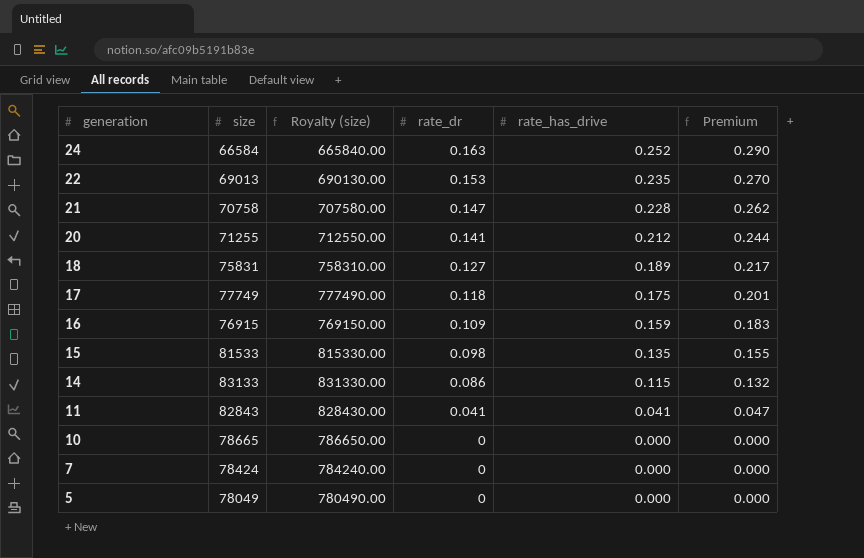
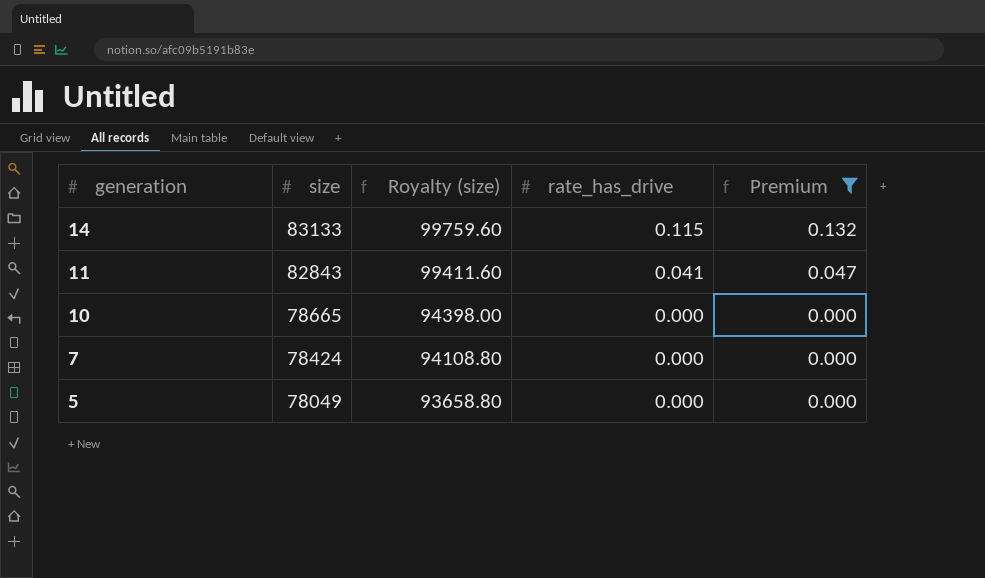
filter: none -> Premium <= 0.132
column rate_dr | position: 4 -> none
column Royalty (size) | formula: [size] * 10 -> [size] * 1.2

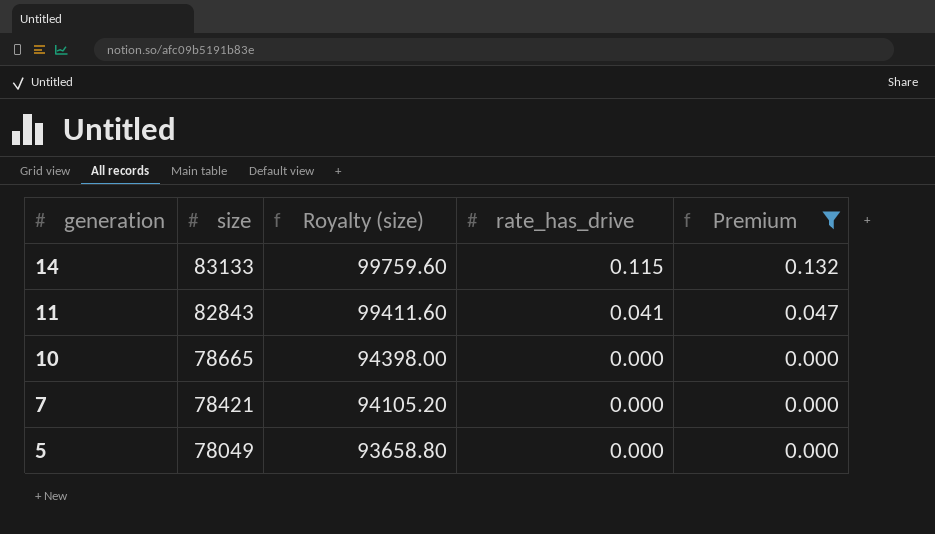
7 | size: 78424 -> 78421
7 | Royalty (size): 94108.80 -> 94105.20

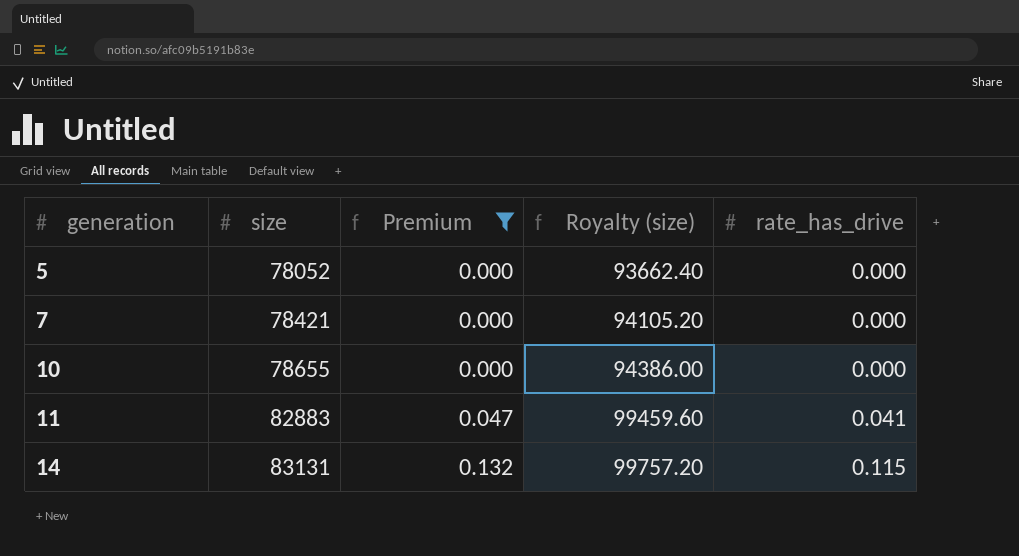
row order: generation descending -> generation ascending
column Premium | position: 5 -> 3
5 | size: 78049 -> 78052
5 | Royalty (size): 93658.80 -> 93662.40
10 | size: 78665 -> 78655
10 | Royalty (size): 94398.00 -> 94386.00
11 | size: 82843 -> 82883
11 | Royalty (size): 99411.60 -> 99459.60
14 | size: 83133 -> 83131
14 | Royalty (size): 99759.60 -> 99757.20

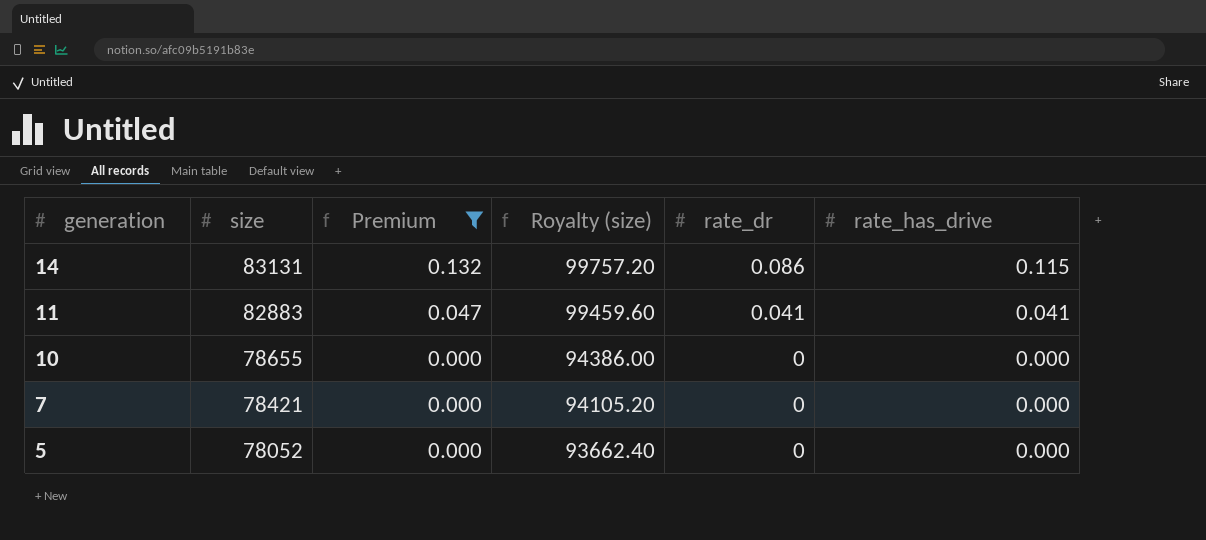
row order: generation ascending -> generation descending
column rate_dr | position: none -> 5

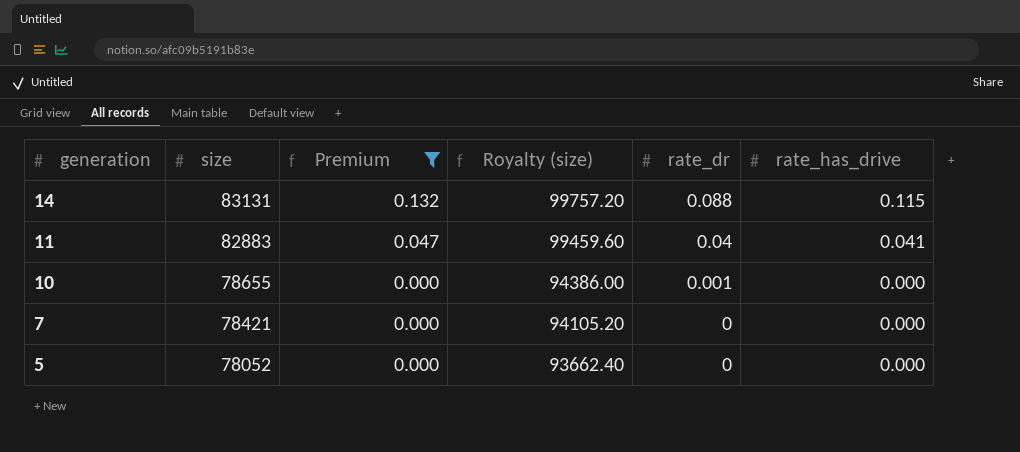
14 | rate_dr: 0.086 -> 0.088
11 | rate_dr: 0.041 -> 0.04
10 | rate_dr: 0 -> 0.001

